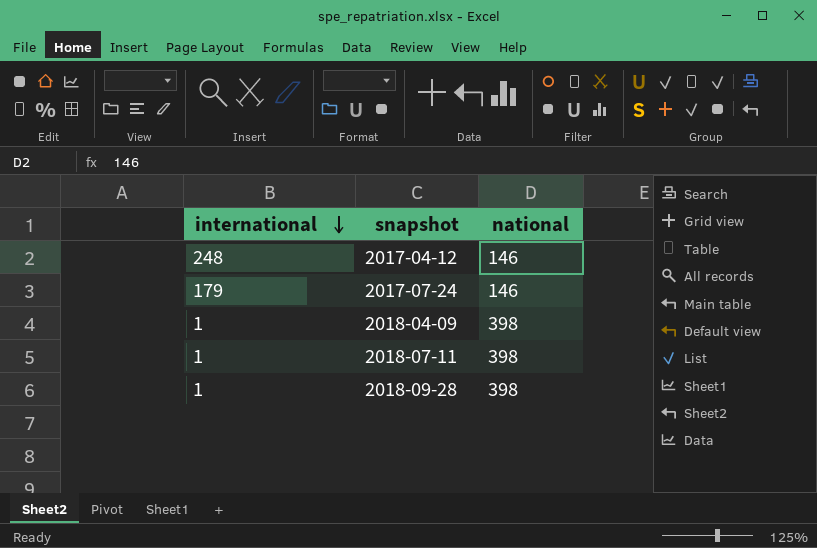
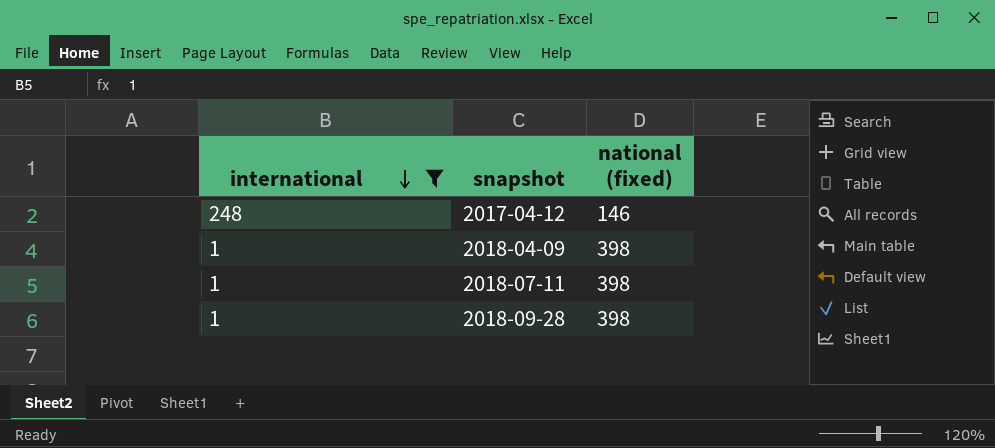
filter: none -> international != 179
column name: national -> national (fixed)

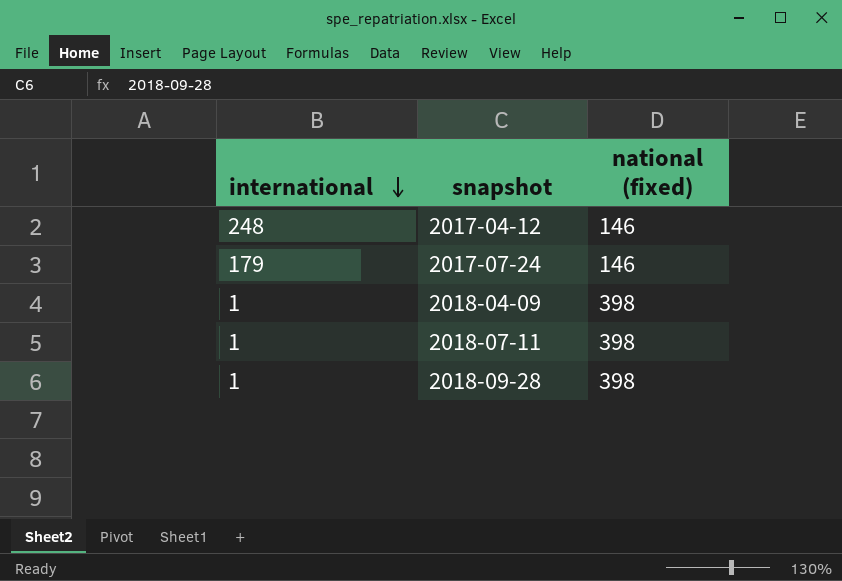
filter: international != 179 -> none

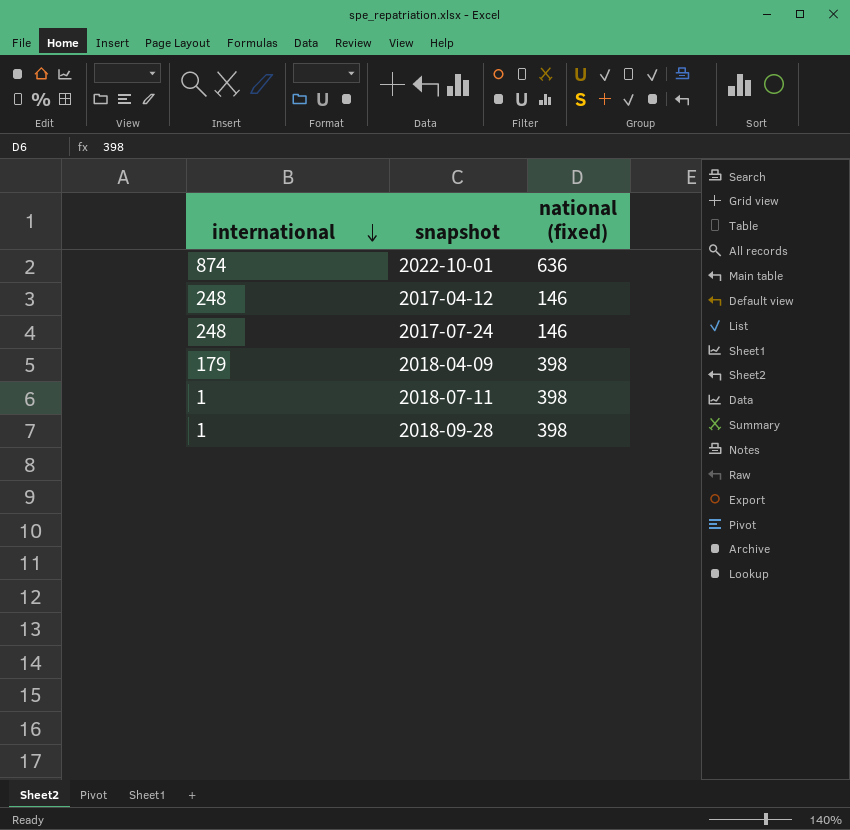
row 2022-10-01: none -> 874 | 636
2017-07-24 | international: 179 -> 248
2018-04-09 | international: 1 -> 179

